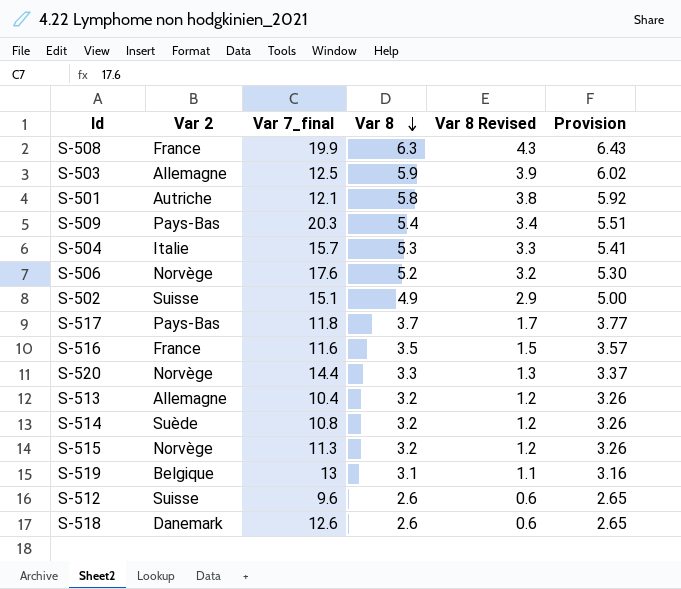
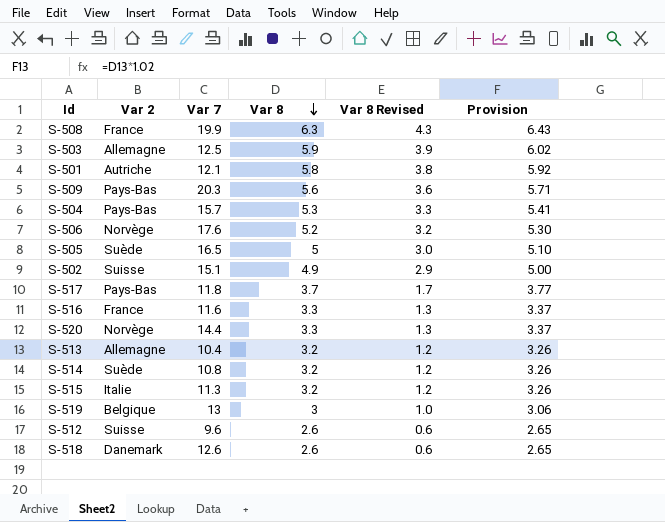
column name: Var 7_final -> Var 7
S-509 | Var 8: 5.4 -> 5.6
S-509 | Var 8 Revised: 3.4 -> 3.6
S-509 | Provision: 5.51 -> 5.71
S-504 | Var 2: Italie -> Pays-Bas
row S-505: none -> Suède | 16.5 | 5 | 3.0 | 5.10
S-516 | Var 8: 3.5 -> 3.3
S-516 | Var 8 Revised: 1.5 -> 1.3
S-516 | Provision: 3.57 -> 3.37
S-515 | Var 2: Norvège -> Italie
S-519 | Var 8: 3.1 -> 3
S-519 | Var 8 Revised: 1.1 -> 1.0
S-519 | Provision: 3.16 -> 3.06

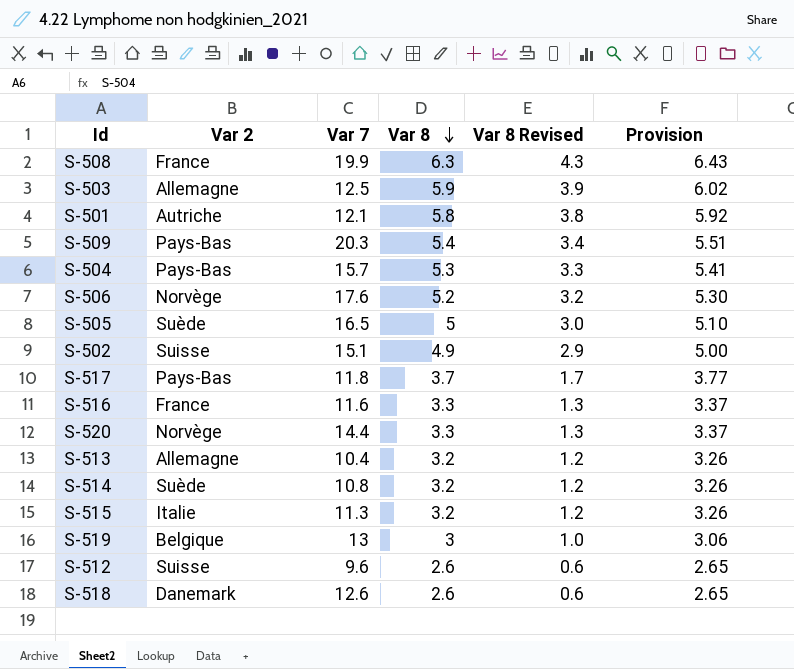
S-509 | Var 8: 5.6 -> 5.4
S-509 | Var 8 Revised: 3.6 -> 3.4
S-509 | Provision: 5.71 -> 5.51

